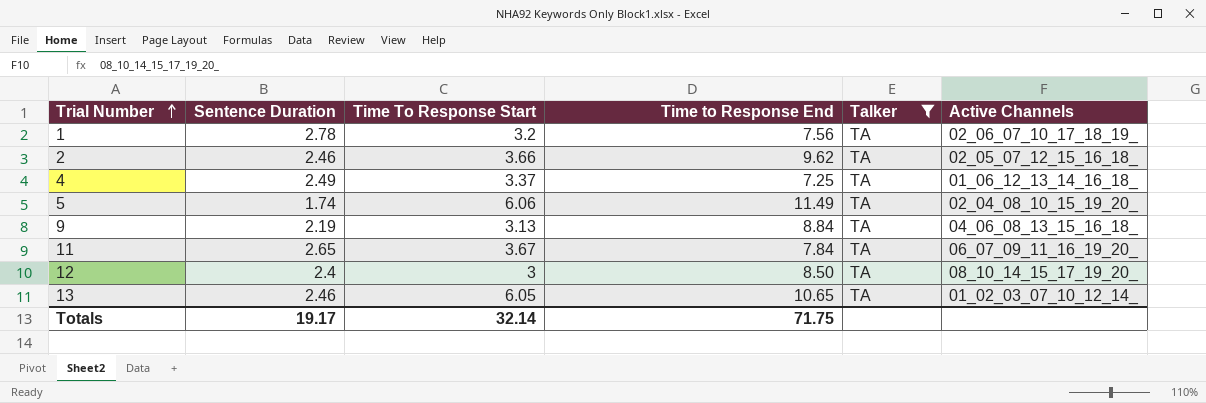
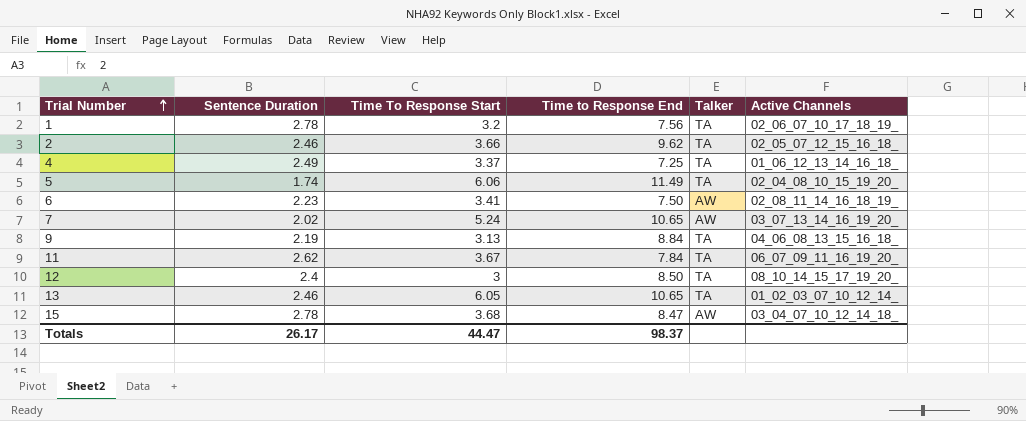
filter: Talker = TA -> none
11 | Sentence Duration: 2.65 -> 2.62
Totals | Sentence Duration: 19.17 -> 26.17
Totals | Time To Response Start: 32.14 -> 44.47
Totals | Time to Response End: 71.75 -> 98.37

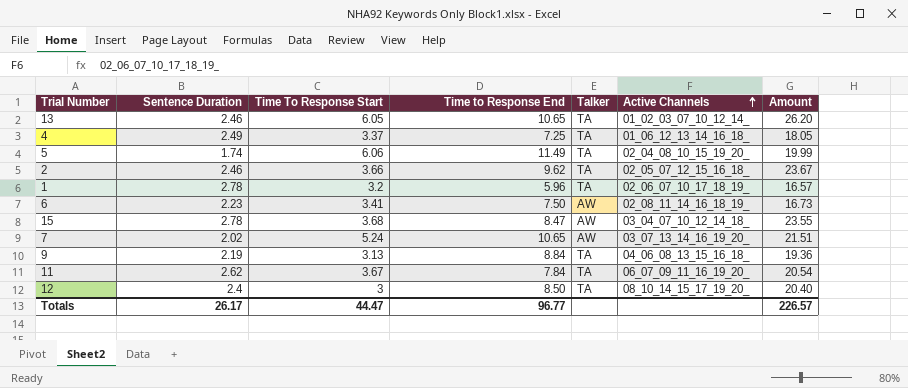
row order: Trial Number ascending -> Active Channels ascending
column Amount | formula: none -> [Sentence Duration] * [Time to Response End]
1 | Time to Response End: 7.56 -> 5.96
Totals | Time to Response End: 98.37 -> 96.77

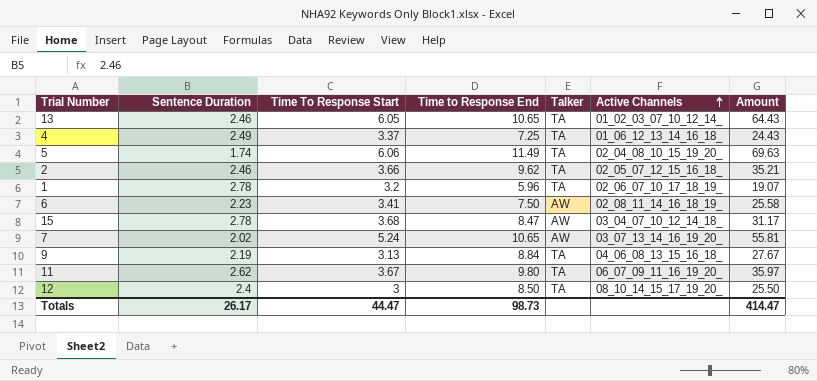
column Amount | formula: [Sentence Duration] * [Time to Response End] -> [Time To Response Start] * [Time to Response End]
11 | Time to Response End: 7.84 -> 9.80
Totals | Time to Response End: 96.77 -> 98.73
Totals | Amount: 226.57 -> 414.47

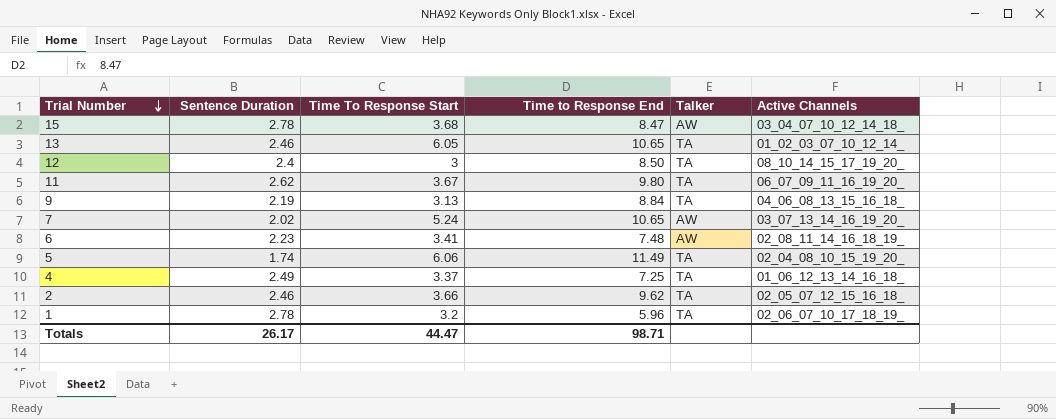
row order: Active Channels ascending -> Trial Number descending
column Amount | formula: [Time To Response Start] * [Time to Response End] -> none
6 | Time to Response End: 7.50 -> 7.48
Totals | Time to Response End: 98.73 -> 98.71

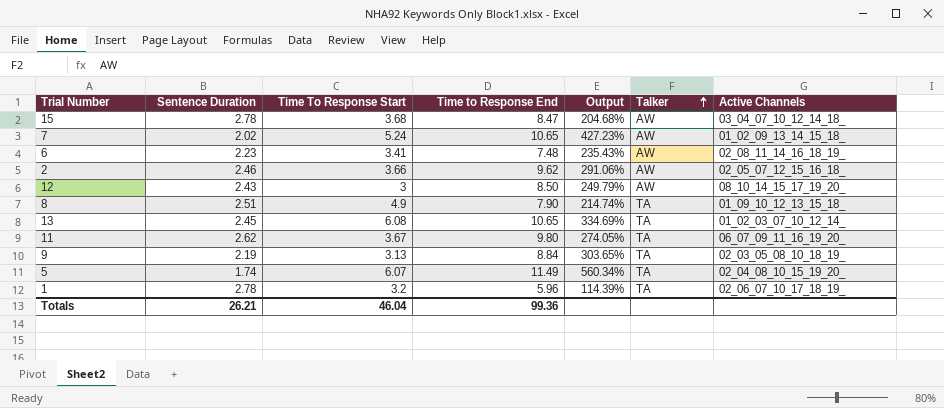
row order: Trial Number descending -> Talker ascending
column Output | formula: none -> ([Time to Response End] - [Sentence Duration]) / [Sentence Duration]
row 4: 2.49 | 3.37 | 7.25 | TA | 01_06_12_13_14_16_18_ -> none
7 | Active Channels: 03_07_13_14_16_19_20_ -> 01_02_09_13_14_15_18_
2 | Talker: TA -> AW
12 | Sentence Duration: 2.4 -> 2.43
12 | Talker: TA -> AW
row 8: none -> 2.51 | 4.9 | 7.90 | 214.74% | TA | 01_09_10_12_13_15_18_
13 | Sentence Duration: 2.46 -> 2.45
13 | Time To Response Start: 6.05 -> 6.08
9 | Active Channels: 04_06_08_13_15_16_18_ -> 02_03_05_08_10_18_19_
5 | Time To Response Start: 6.06 -> 6.07
Totals | Sentence Duration: 26.17 -> 26.21
Totals | Time To Response Start: 44.47 -> 46.04
Totals | Time to Response End: 98.71 -> 99.36

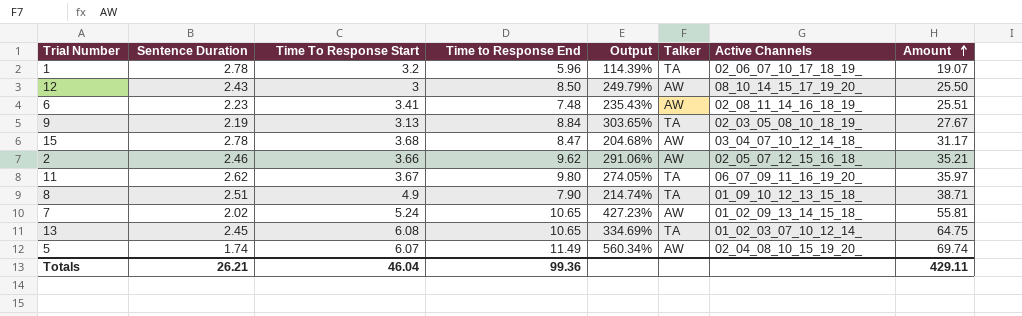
row order: Talker ascending -> Amount ascending
column Amount | formula: none -> [Time To Response Start] * [Time to Response End]
5 | Talker: TA -> AW

